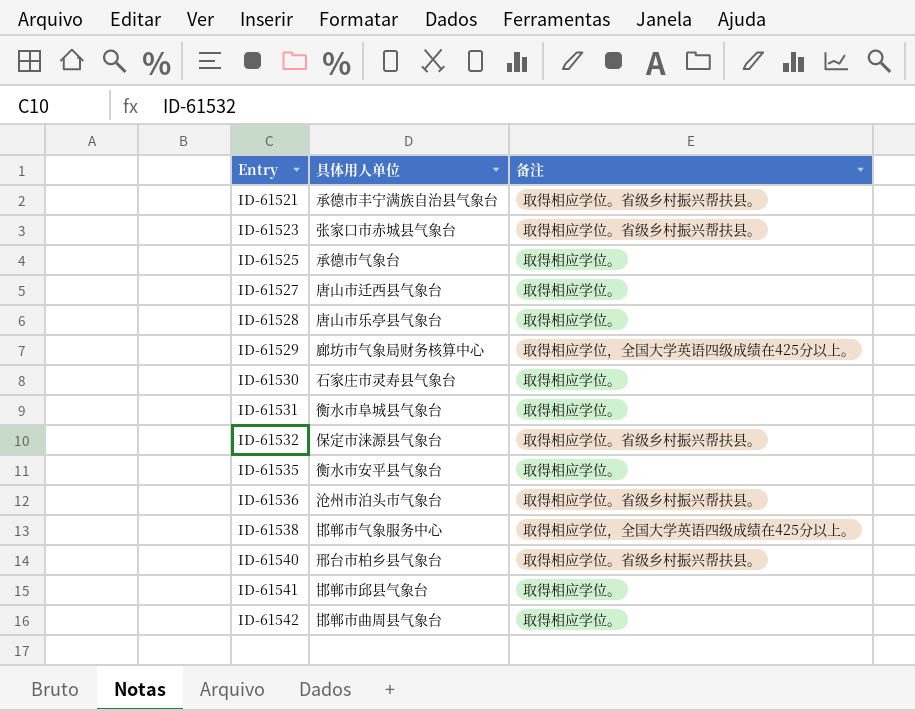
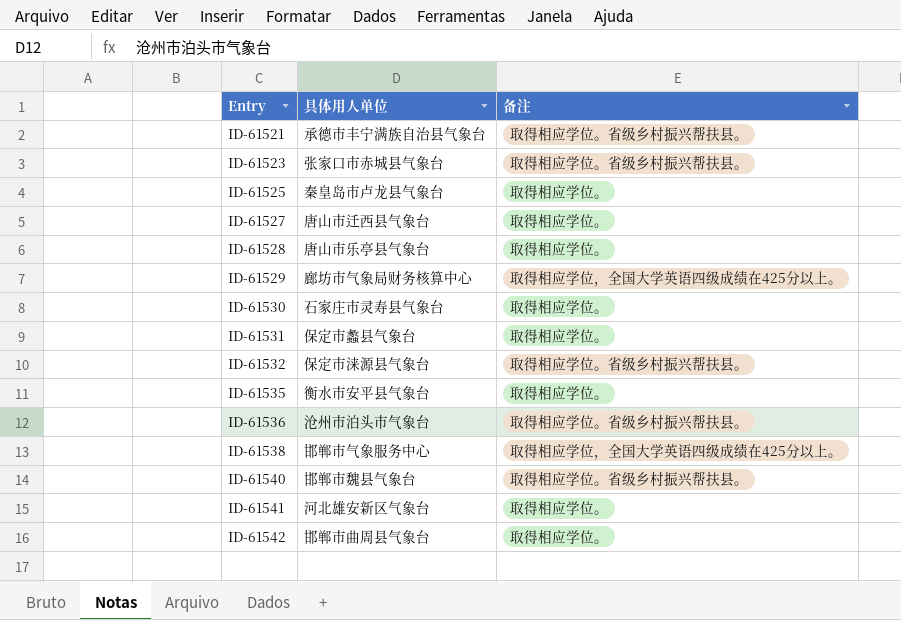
ID-61525 | 具体用人单位: 承德市气象台 -> 秦皇岛市卢龙县气象台
ID-61531 | 具体用人单位: 衡水市阜城县气象台 -> 保定市蠡县气象台
ID-61540 | 具体用人单位: 邢台市柏乡县气象台 -> 邯郸市魏县气象台
ID-61541 | 具体用人单位: 邯郸市邱县气象台 -> 河北雄安新区气象台

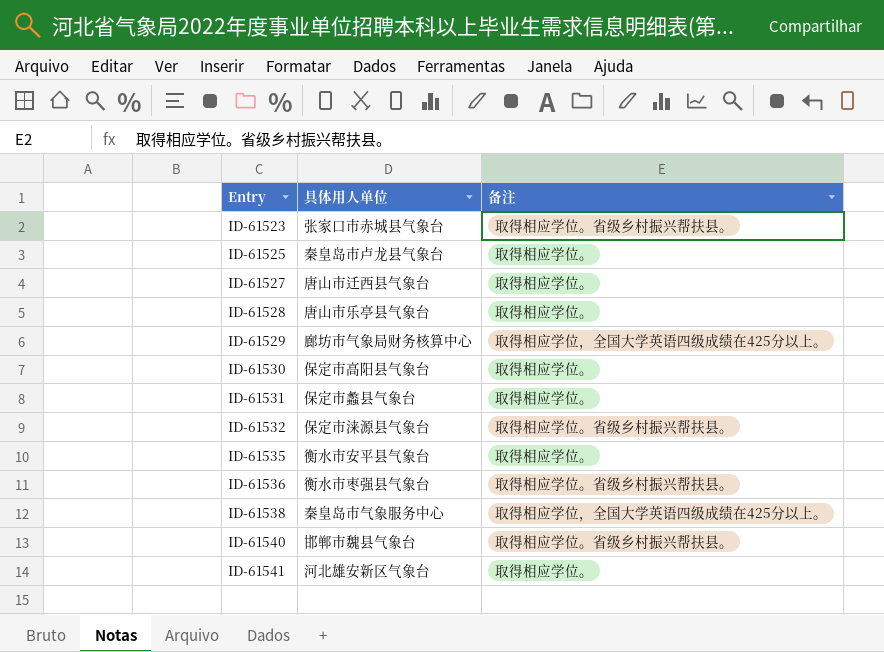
row ID-61521: 承德市丰宁满族自治县气象台 | 取得相应学位。省级乡村振兴帮扶县。 -> none
row ID-61542: 邯郸市曲周县气象台 | 取得相应学位。 -> none
ID-61530 | 具体用人单位: 石家庄市灵寿县气象台 -> 保定市高阳县气象台
ID-61536 | 具体用人单位: 沧州市泊头市气象台 -> 衡水市枣强县气象台
ID-61538 | 具体用人单位: 邯郸市气象服务中心 -> 秦皇岛市气象服务中心

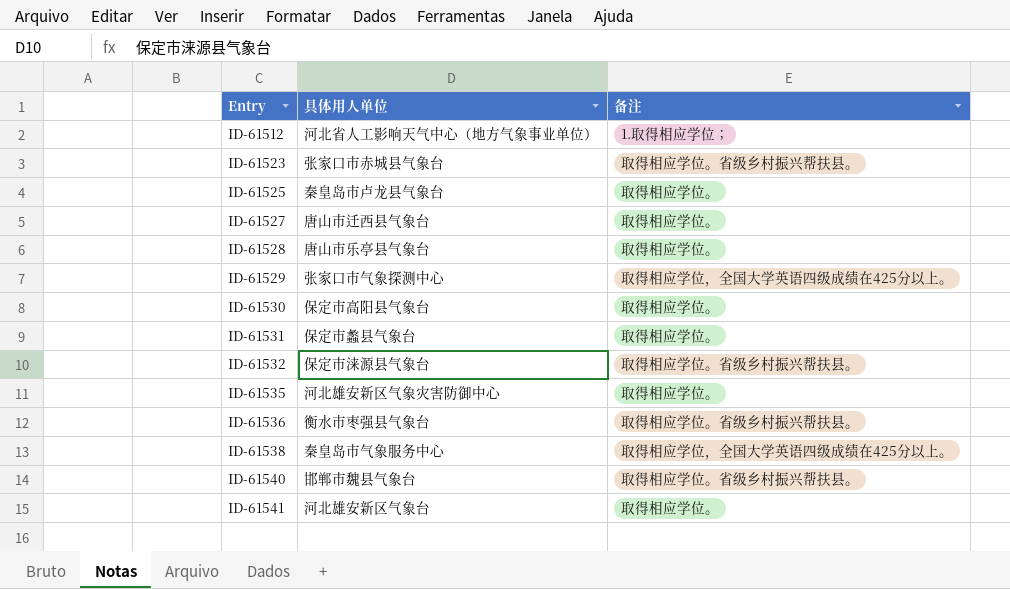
row ID-61512: none -> 河北省人工影响天气中心（地方气象事业单位） | 1.取得相应学位；
ID-61529 | 具体用人单位: 廊坊市气象局财务核算中心 -> 张家口市气象探测中心
ID-61535 | 具体用人单位: 衡水市安平县气象台 -> 河北雄安新区气象灾害防御中心

